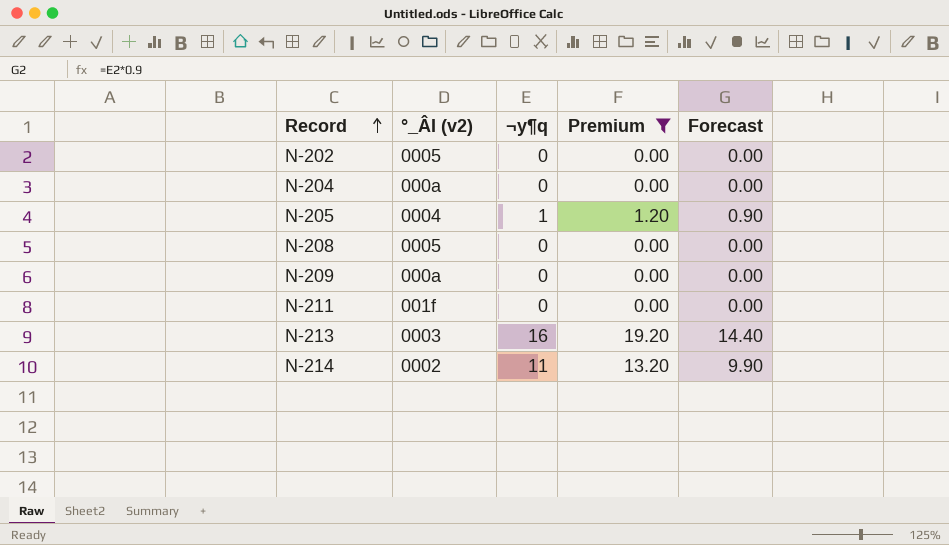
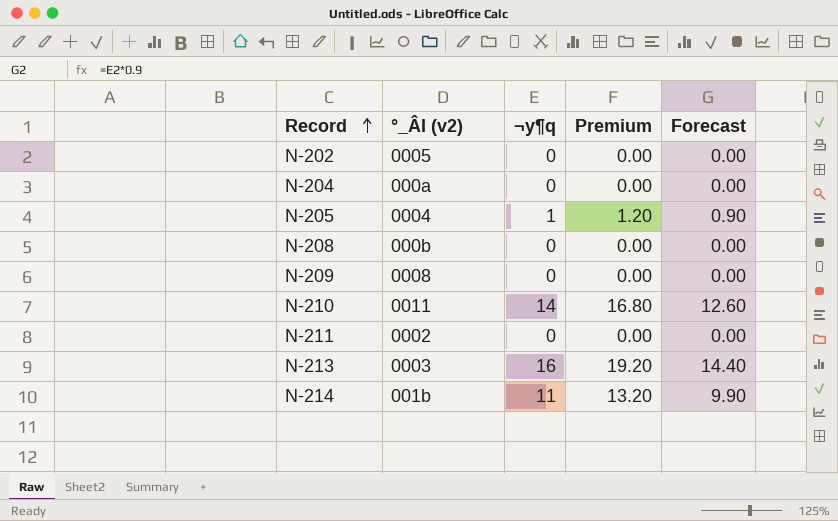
filter: Premium != 16.80 -> none
N-208 | °_ÂI (v2): 0005 -> 000b
N-209 | °_ÂI (v2): 000a -> 0008
N-211 | °_ÂI (v2): 001f -> 0002
N-214 | °_ÂI (v2): 0002 -> 001b

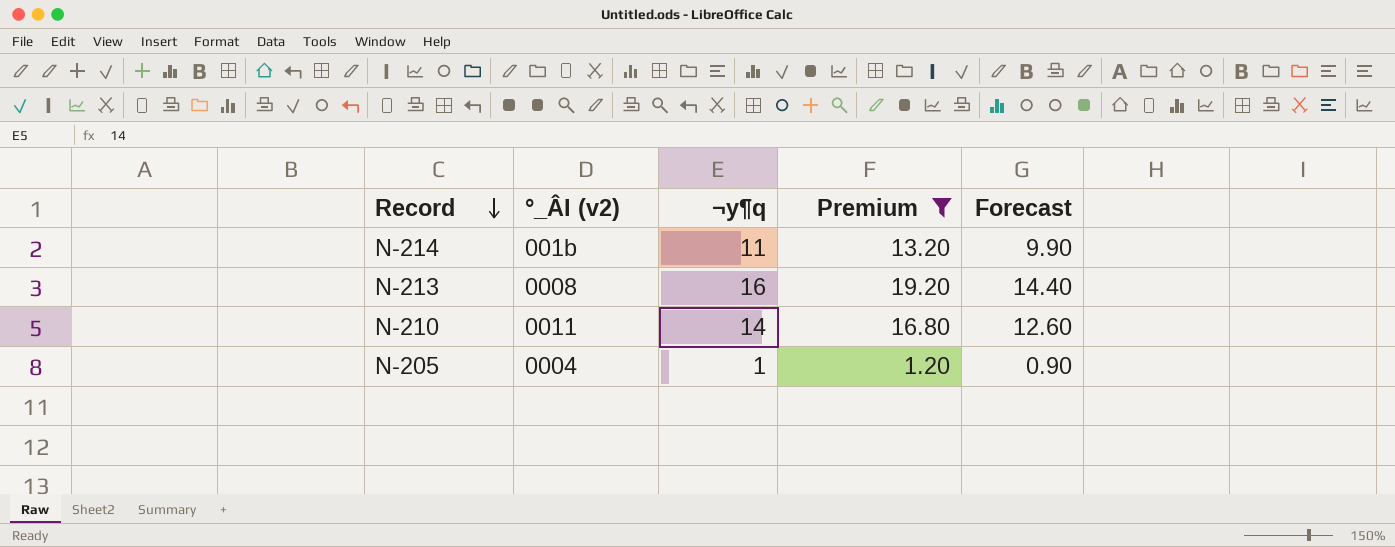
filter: none -> Premium != 0.00
row order: Record ascending -> Record descending
N-213 | °_ÂI (v2): 0003 -> 0008

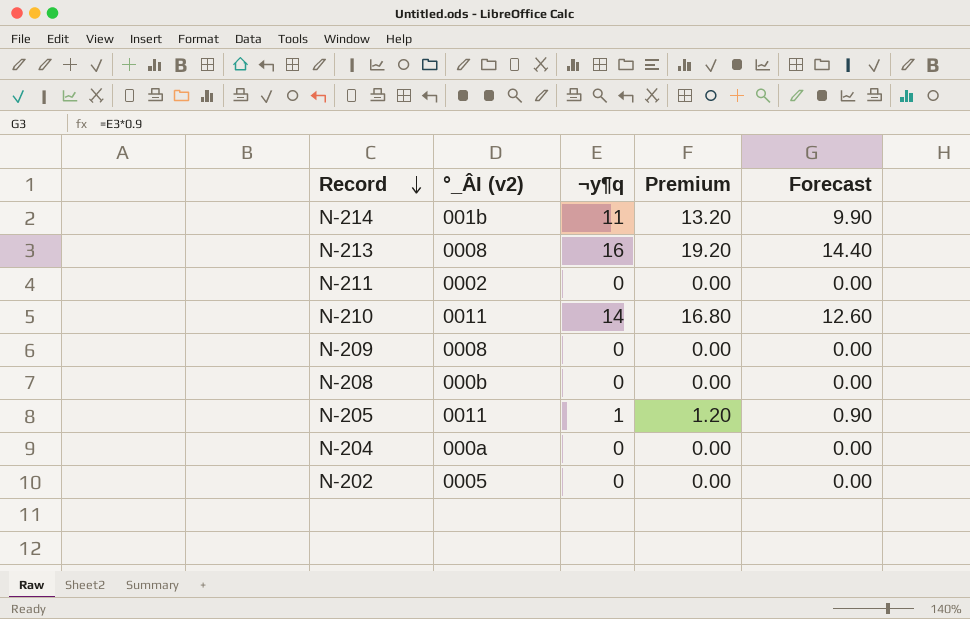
filter: Premium != 0.00 -> none
N-205 | °_ÂI (v2): 0004 -> 0011

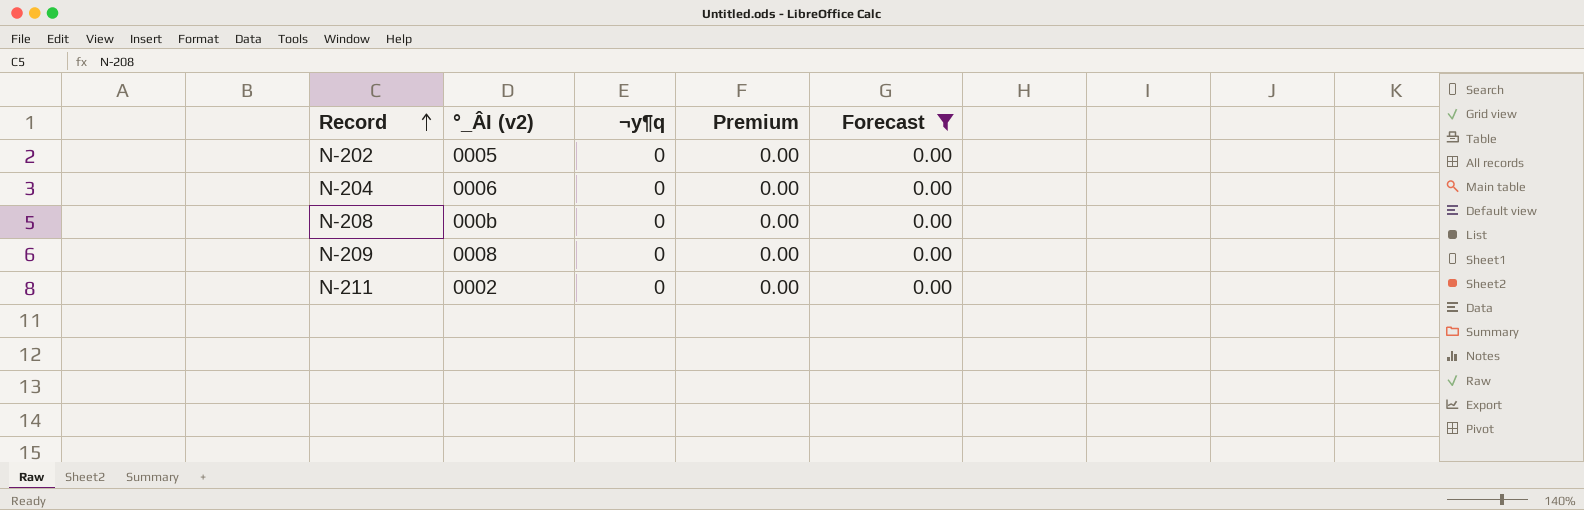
filter: none -> Forecast = 0.00
row order: Record descending -> Record ascending
N-204 | °_ÂI (v2): 000a -> 0006

